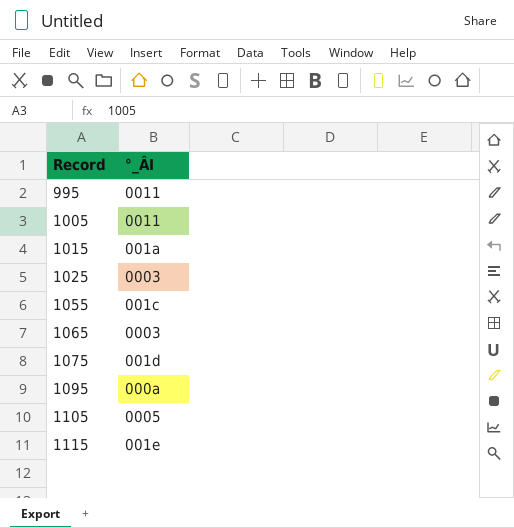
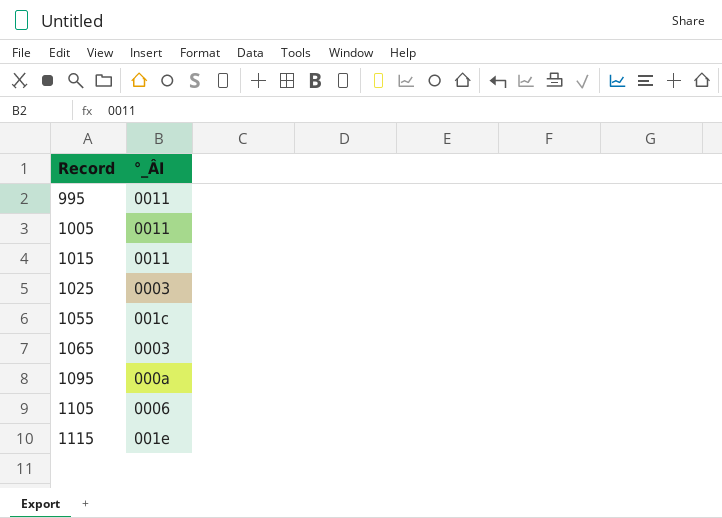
row 1075: 001d -> none
1015 | °_ÂI: 001a -> 0011
1105 | °_ÂI: 0005 -> 0006

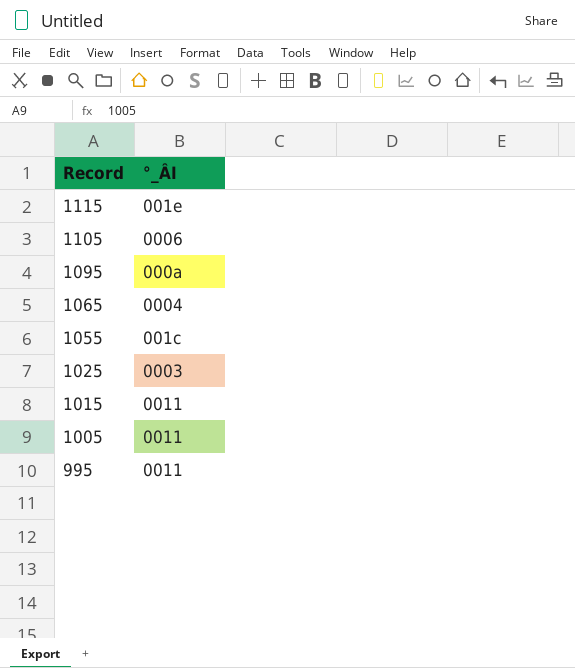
row order: Record ascending -> Record descending
1065 | °_ÂI: 0003 -> 0004

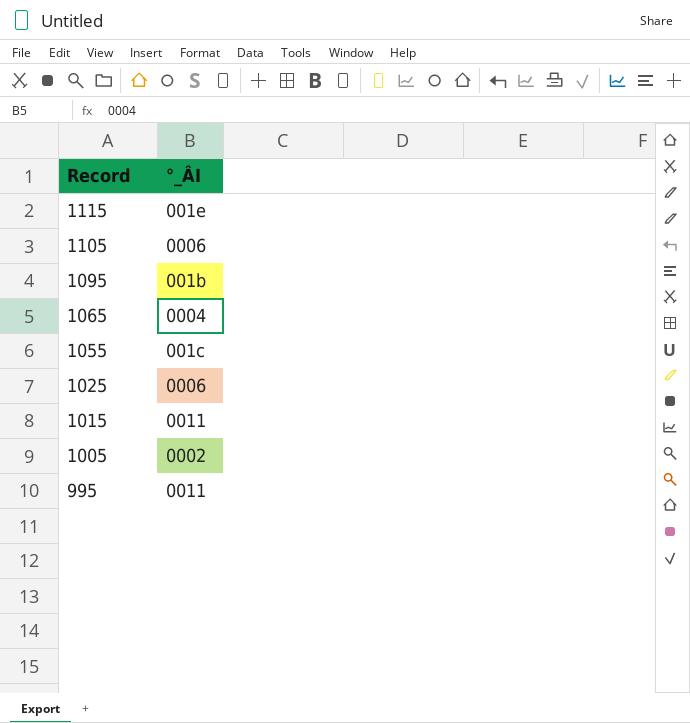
1095 | °_ÂI: 000a -> 001b
1025 | °_ÂI: 0003 -> 0006
1005 | °_ÂI: 0011 -> 0002

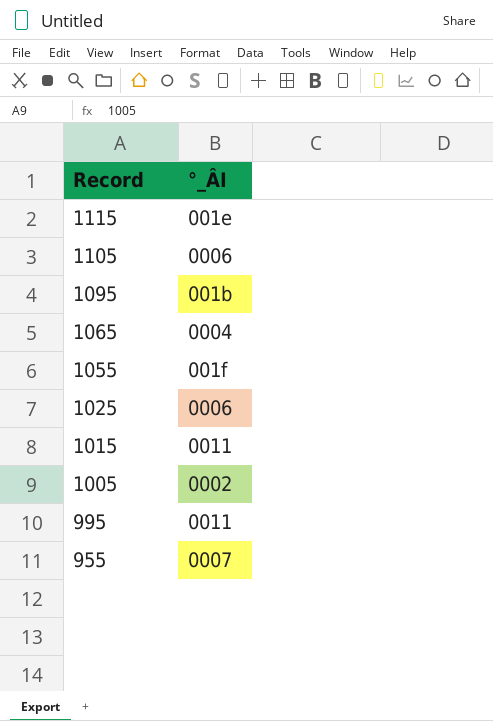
1055 | °_ÂI: 001c -> 001f
row 955: none -> 0007

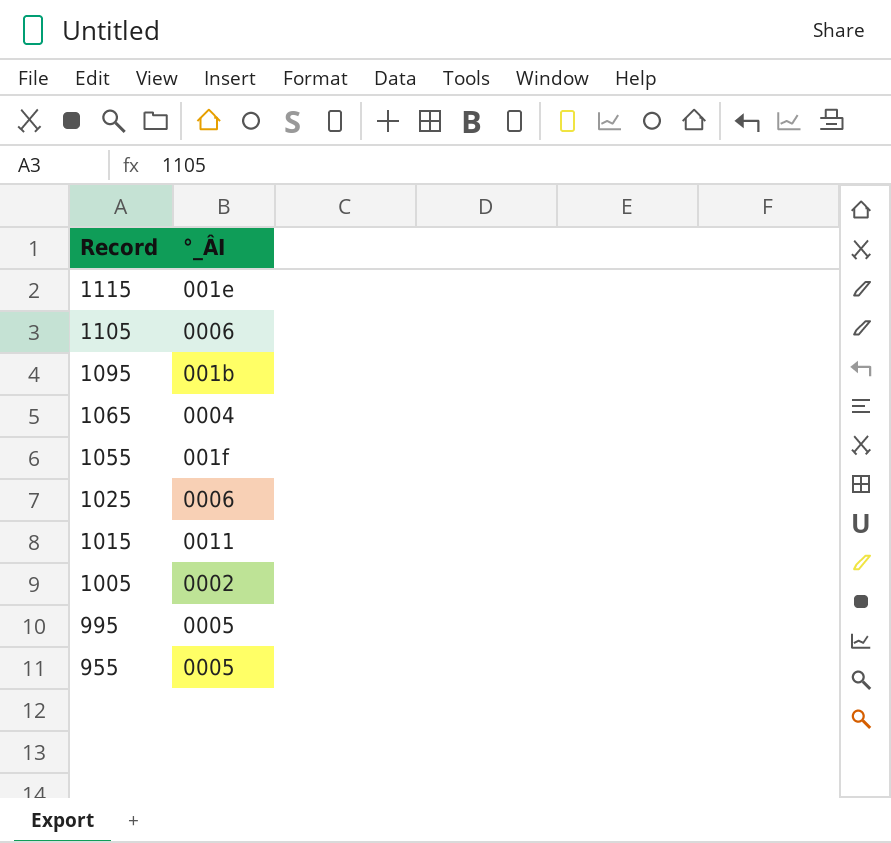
995 | °_ÂI: 0011 -> 0005
955 | °_ÂI: 0007 -> 0005

